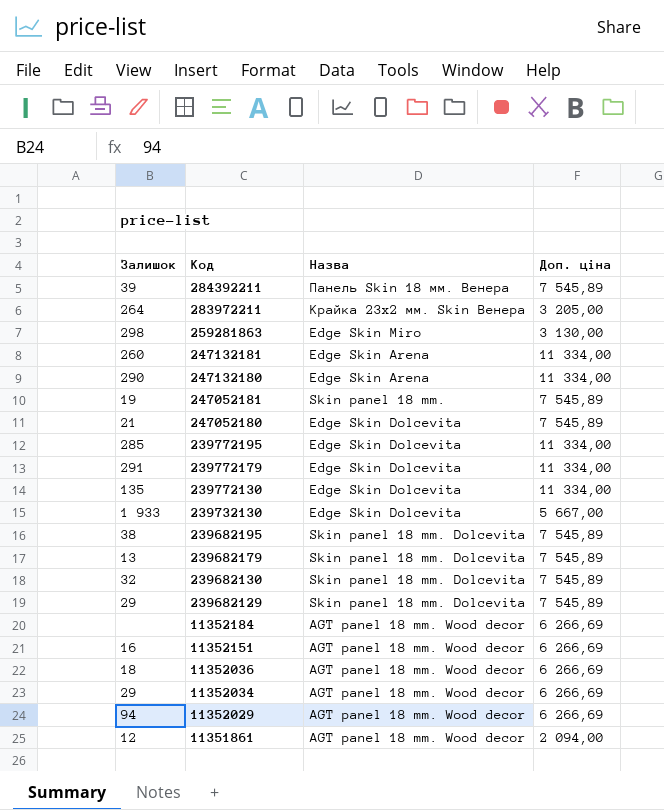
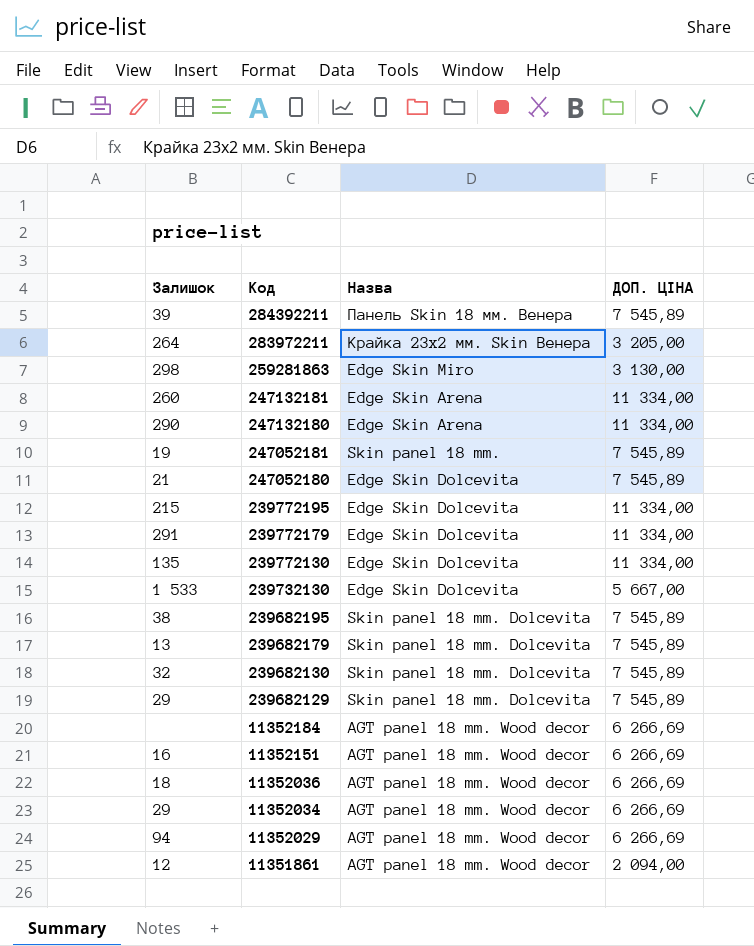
column name: Доп. ціна -> ДОП. ЦІНА
239772195 | Залишок: 285 -> 215
239732130 | Залишок: 1 933 -> 1 533

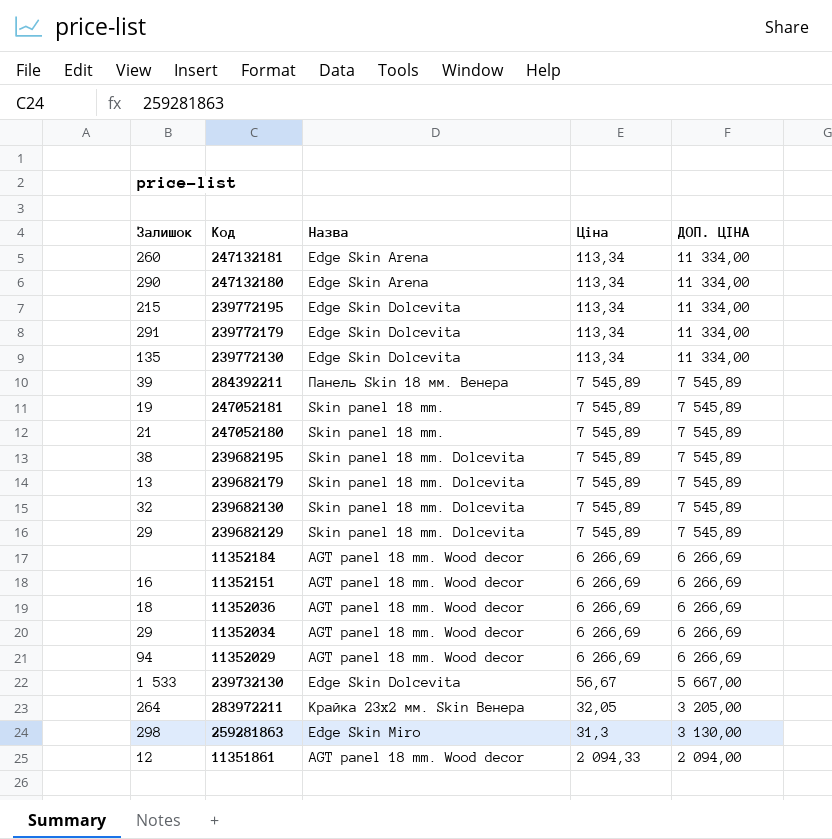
row order: Код descending -> ДОП. ЦІНА descending
column Ціна | position: none -> 4
247052180 | Назва: Edge Skin Dolcevita -> Skin panel 18 mm.

